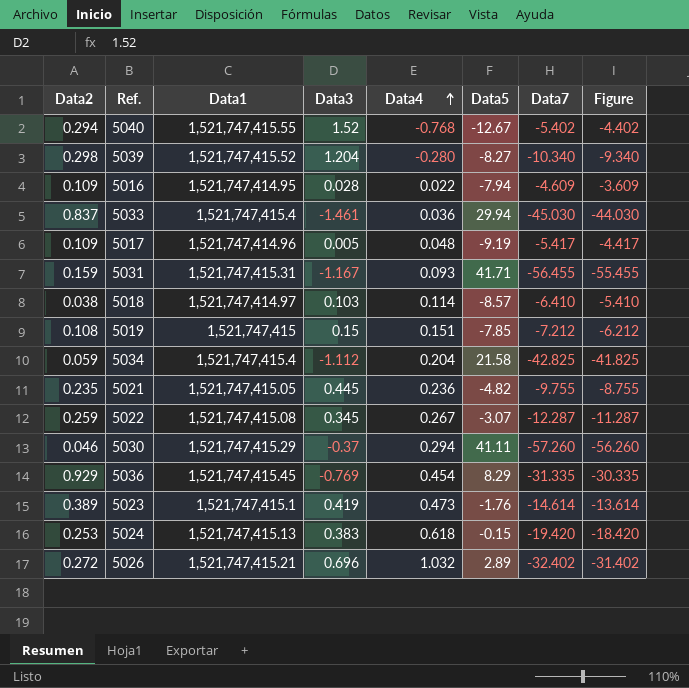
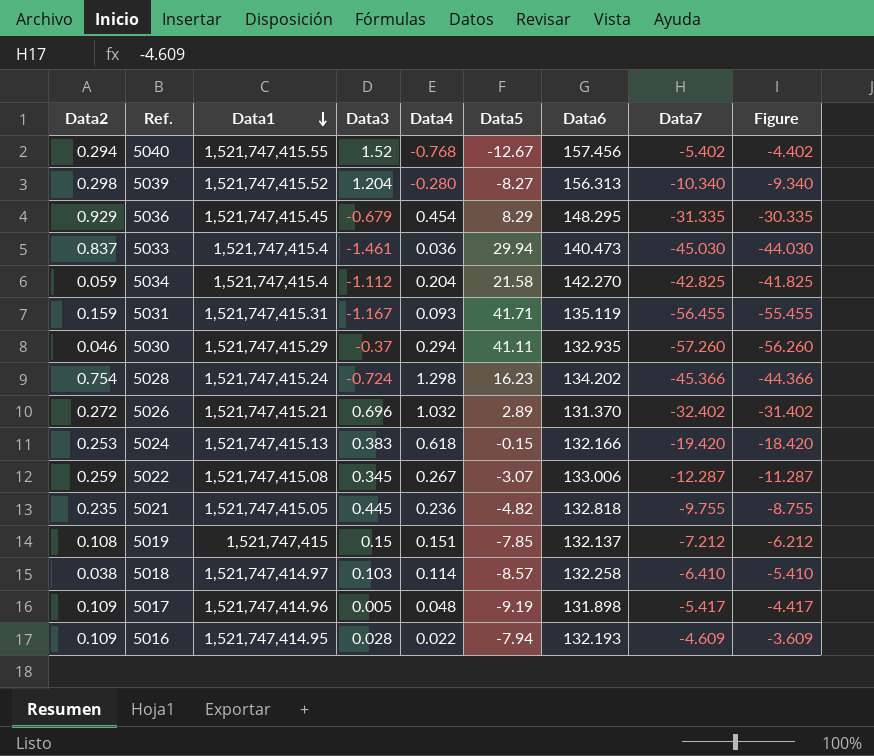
row order: Data4 ascending -> Data1 descending
column Data6 | position: none -> 7
row 5023: 0.389 | 1,521,747,415.1 | 0.419 | 0.473 | -1.76 | -14.614 | -13.614 -> none
5036 | Data3: -0.769 -> -0.679
row 5028: none -> 0.754 | 1,521,747,415.24 | -0.724 | 1.298 | 16.23 | 134.202 | -45.366 | -44.366

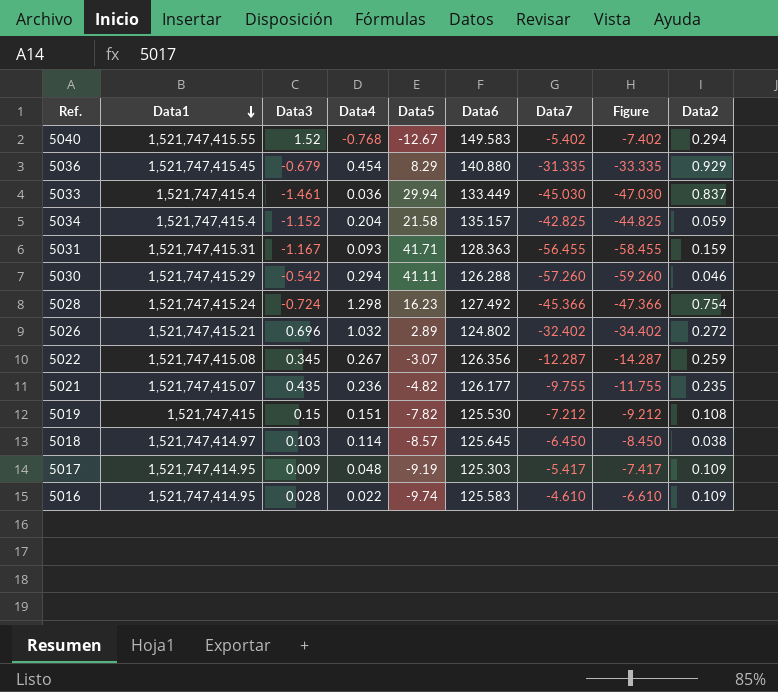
column Figure | formula: [Data7] + 1 -> [Data7] - 2
column Data2 | position: 1 -> 9
row 5039: 0.298 | 1,521,747,415.52 | 1.204 | -0.280 | -8.27 | 156.313 | -10.340 | -9.340 -> none
row 5024: 0.253 | 1,521,747,415.13 | 0.383 | 0.618 | -0.15 | 132.166 | -19.420 | -18.420 -> none
5040 | Data6: 157.456 -> 149.583
5036 | Data6: 148.295 -> 140.880
5033 | Data6: 140.473 -> 133.449
5034 | Data3: -1.112 -> -1.152
5034 | Data6: 142.270 -> 135.157
5031 | Data6: 135.119 -> 128.363
5030 | Data3: -0.37 -> -0.542
5030 | Data6: 132.935 -> 126.288
5028 | Data6: 134.202 -> 127.492
5026 | Data6: 131.370 -> 124.802
5022 | Data6: 133.006 -> 126.356
5021 | Data1: 1,521,747,415.05 -> 1,521,747,415.07
5021 | Data3: 0.445 -> 0.435
5021 | Data6: 132.818 -> 126.177
5019 | Data5: -7.85 -> -7.82
5019 | Data6: 132.137 -> 125.530
5018 | Data6: 132.258 -> 125.645
5018 | Data7: -6.410 -> -6.450
5017 | Data1: 1,521,747,414.96 -> 1,521,747,414.95
5017 | Data3: 0.005 -> 0.009
5017 | Data6: 131.898 -> 125.303
5016 | Data5: -7.94 -> -9.74
5016 | Data6: 132.193 -> 125.583
5016 | Data7: -4.609 -> -4.610

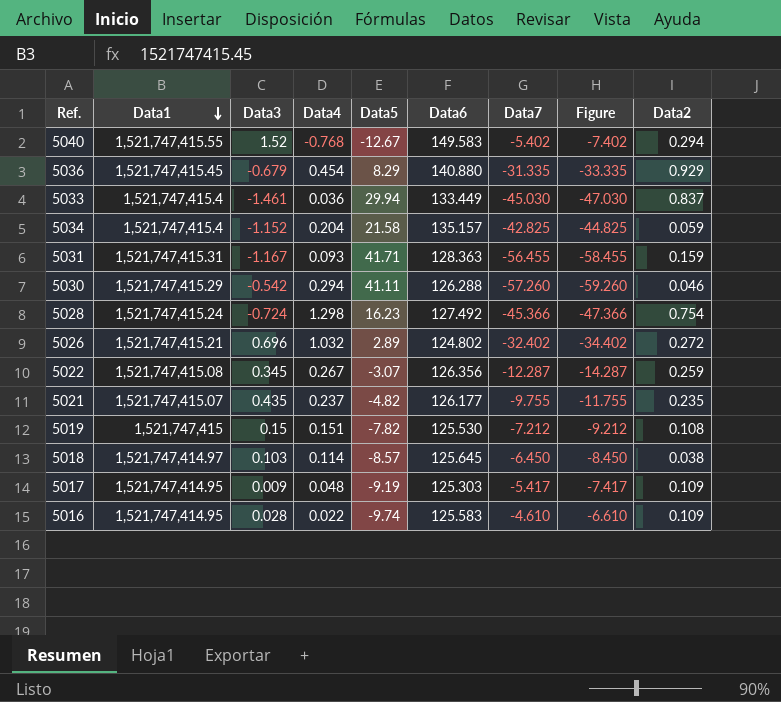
5021 | Data4: 0.236 -> 0.237

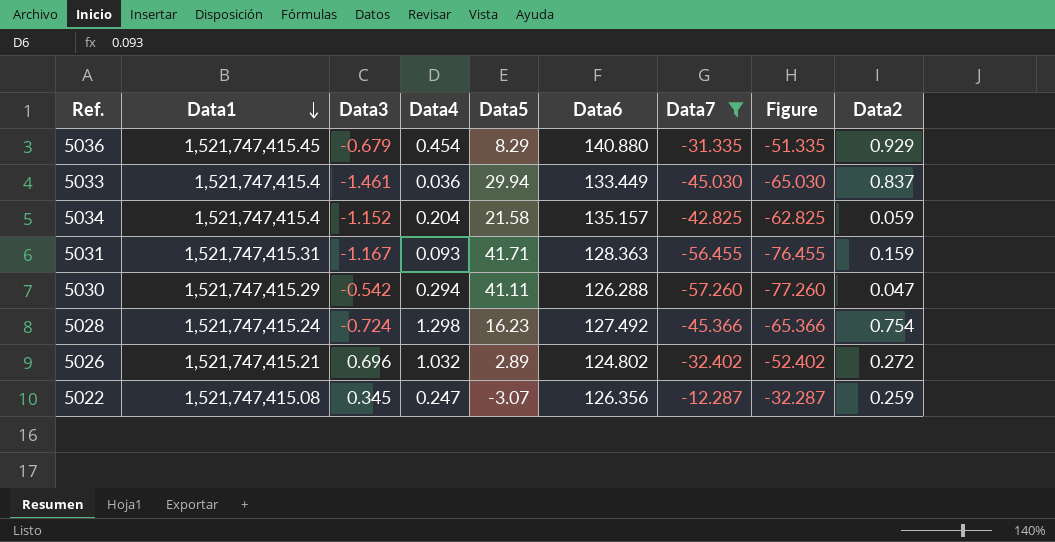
filter: none -> Data7 <= -12.287
column Figure | formula: [Data7] - 2 -> [Data7] - 20
5030 | Data2: 0.046 -> 0.047
5022 | Data4: 0.267 -> 0.247

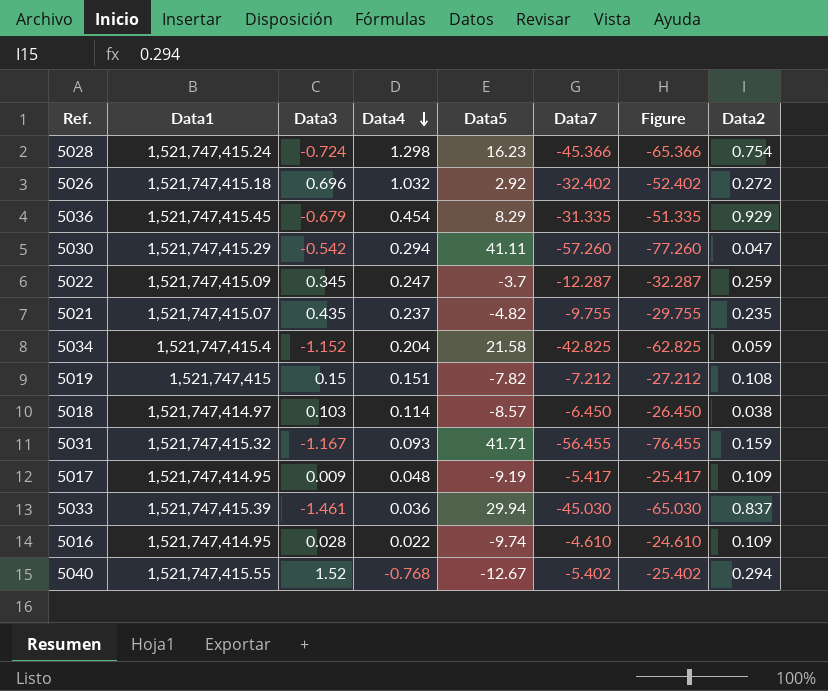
filter: Data7 <= -12.287 -> none
row order: Data1 descending -> Data4 descending
column Data6 | position: 6 -> none
5026 | Data1: 1,521,747,415.21 -> 1,521,747,415.18
5026 | Data5: 2.89 -> 2.92
5022 | Data1: 1,521,747,415.08 -> 1,521,747,415.09
5022 | Data5: -3.07 -> -3.7
5031 | Data1: 1,521,747,415.31 -> 1,521,747,415.32
5033 | Data1: 1,521,747,415.4 -> 1,521,747,415.39

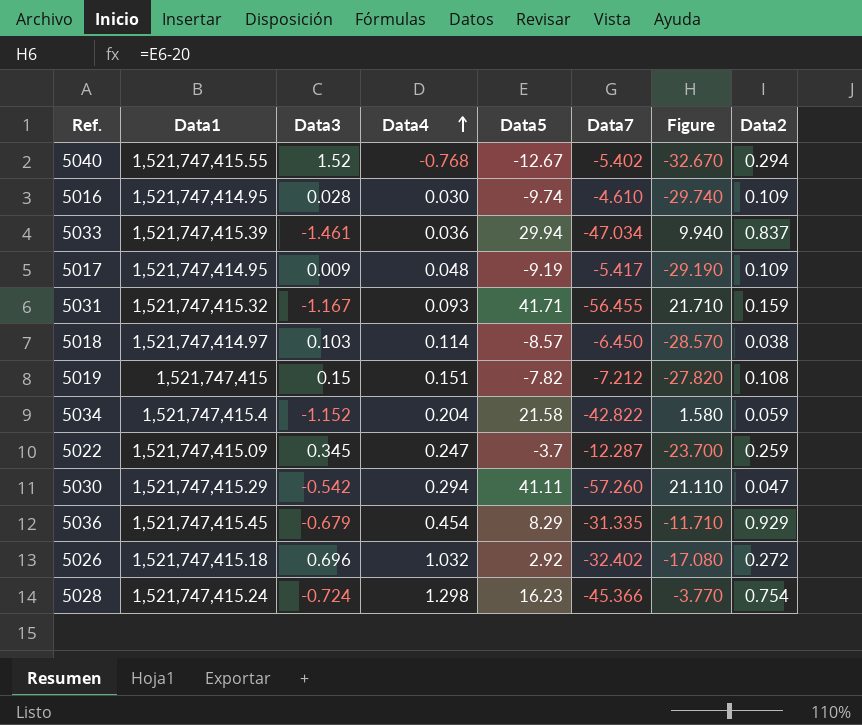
row order: Data4 descending -> Data4 ascending
column Figure | formula: [Data7] - 20 -> [Data5] - 20
row 5021: 1,521,747,415.07 | 0.435 | 0.237 | -4.82 | -9.755 | -29.755 | 0.235 -> none
5016 | Data4: 0.022 -> 0.030
5033 | Data7: -45.030 -> -47.034
5034 | Data7: -42.825 -> -42.822

